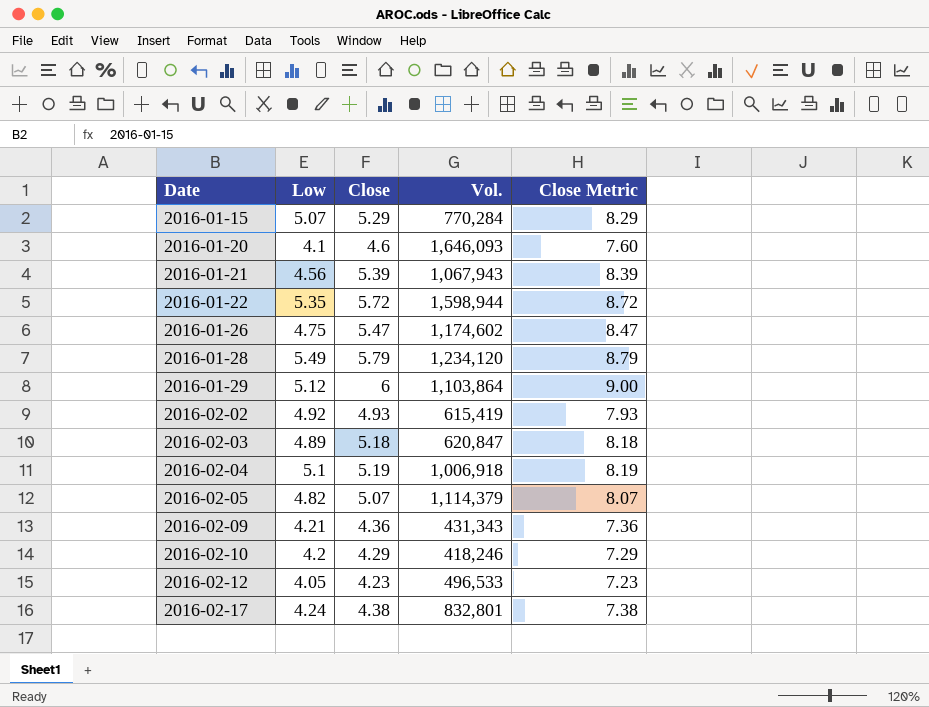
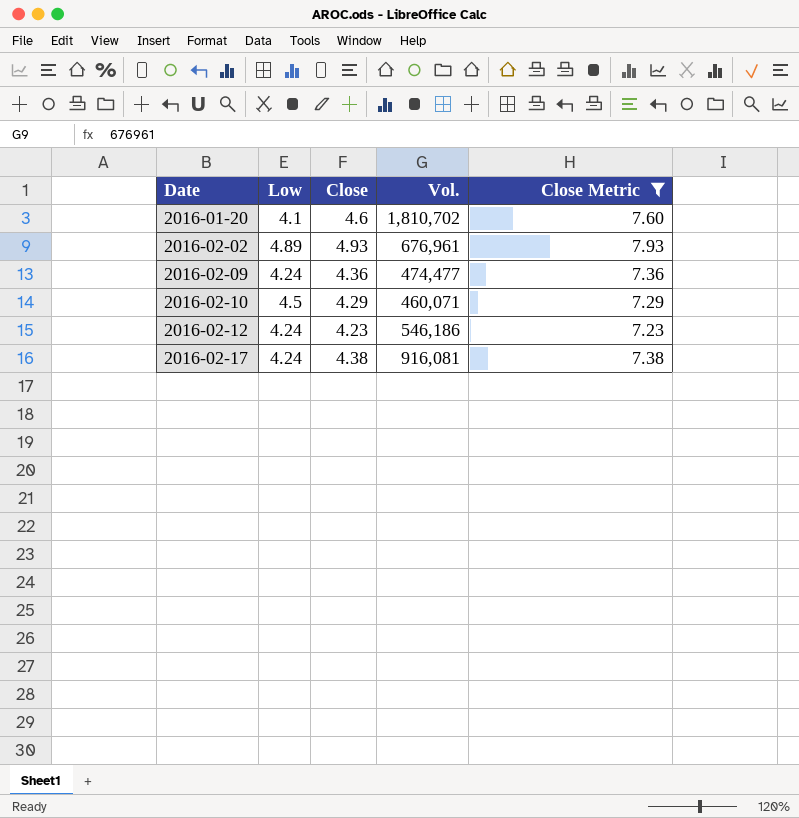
filter: none -> Close Metric <= 7.93
2016-01-20 | Vol.: 1,646,093 -> 1,810,702
2016-02-02 | Low: 4.92 -> 4.89
2016-02-02 | Vol.: 615,419 -> 676,961
2016-02-09 | Low: 4.21 -> 4.24
2016-02-09 | Vol.: 431,343 -> 474,477
2016-02-10 | Low: 4.2 -> 4.5
2016-02-10 | Vol.: 418,246 -> 460,071
2016-02-12 | Low: 4.05 -> 4.24
2016-02-12 | Vol.: 496,533 -> 546,186
2016-02-17 | Vol.: 832,801 -> 916,081

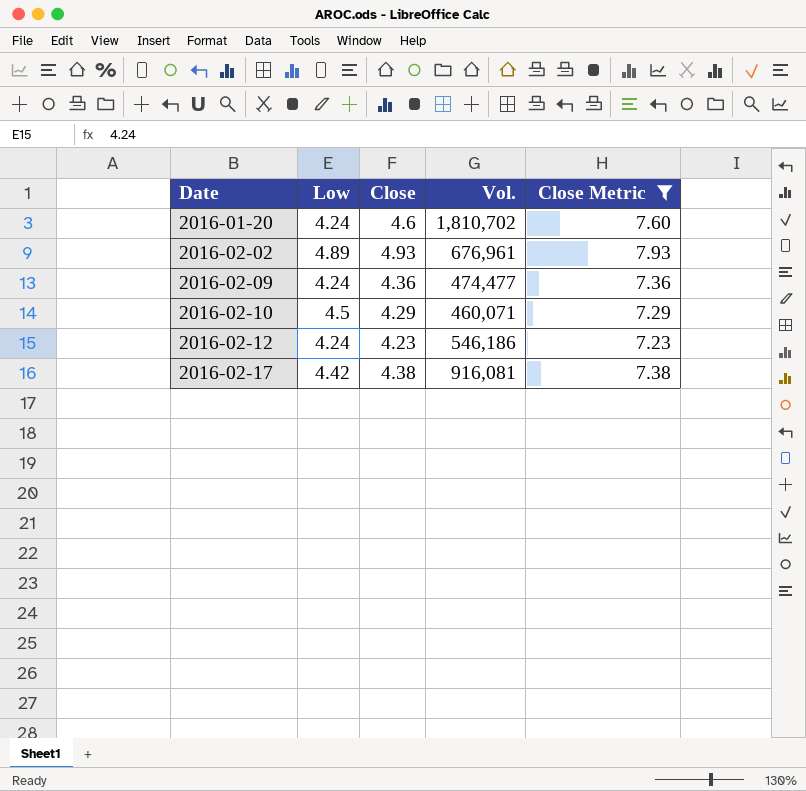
2016-01-20 | Low: 4.1 -> 4.24
2016-02-17 | Low: 4.24 -> 4.42

